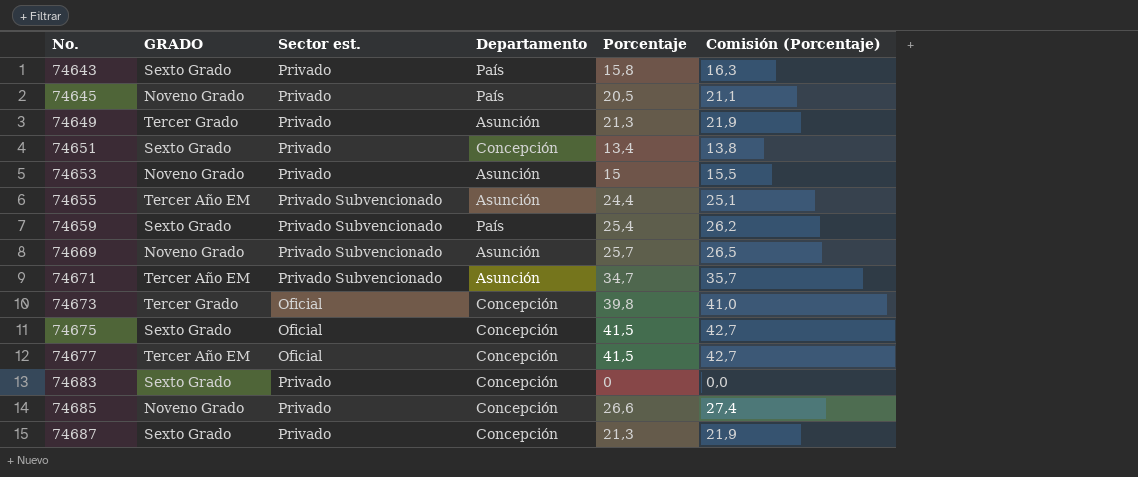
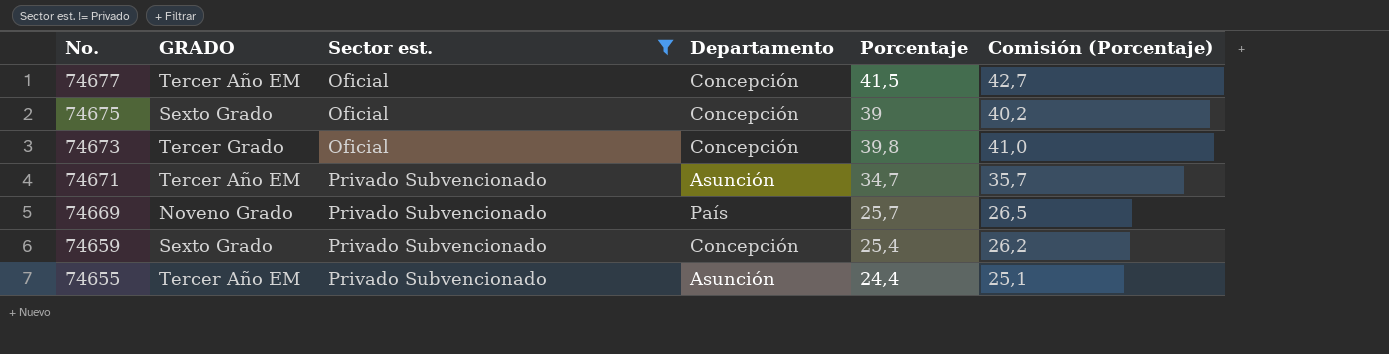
filter: none -> Sector est. != Privado
row order: No. ascending -> No. descending
74675 | Porcentaje: 41,5 -> 39
74675 | Comisión (Porcentaje): 42,7 -> 40,2
74669 | Departamento: Asunción -> País
74659 | Departamento: País -> Concepción

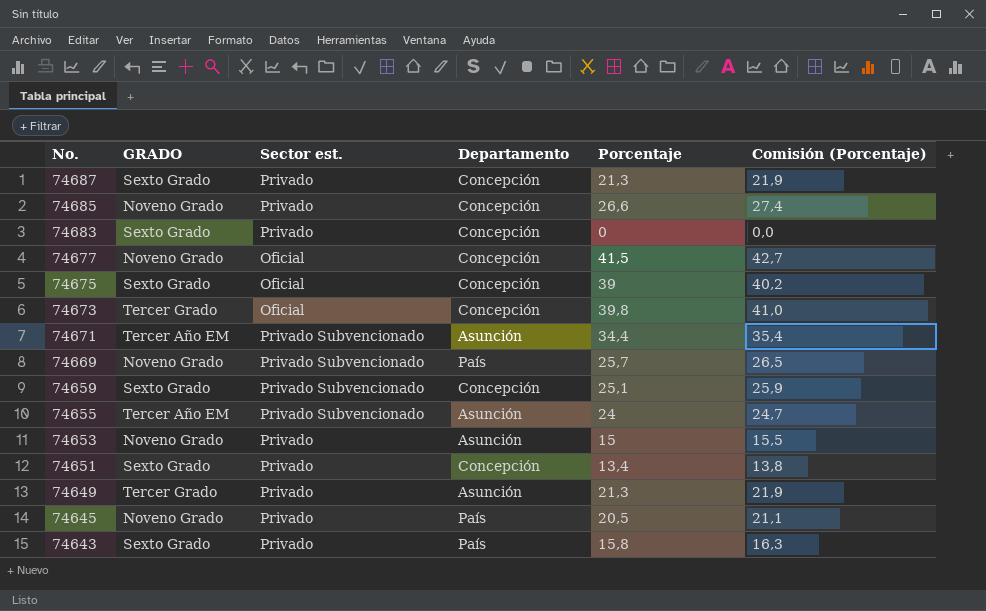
filter: Sector est. != Privado -> none
74677 | GRADO: Tercer Año EM -> Noveno Grado
74671 | Porcentaje: 34,7 -> 34,4
74671 | Comisión (Porcentaje): 35,7 -> 35,4
74659 | Porcentaje: 25,4 -> 25,1
74659 | Comisión (Porcentaje): 26,2 -> 25,9
74655 | Porcentaje: 24,4 -> 24
74655 | Comisión (Porcentaje): 25,1 -> 24,7

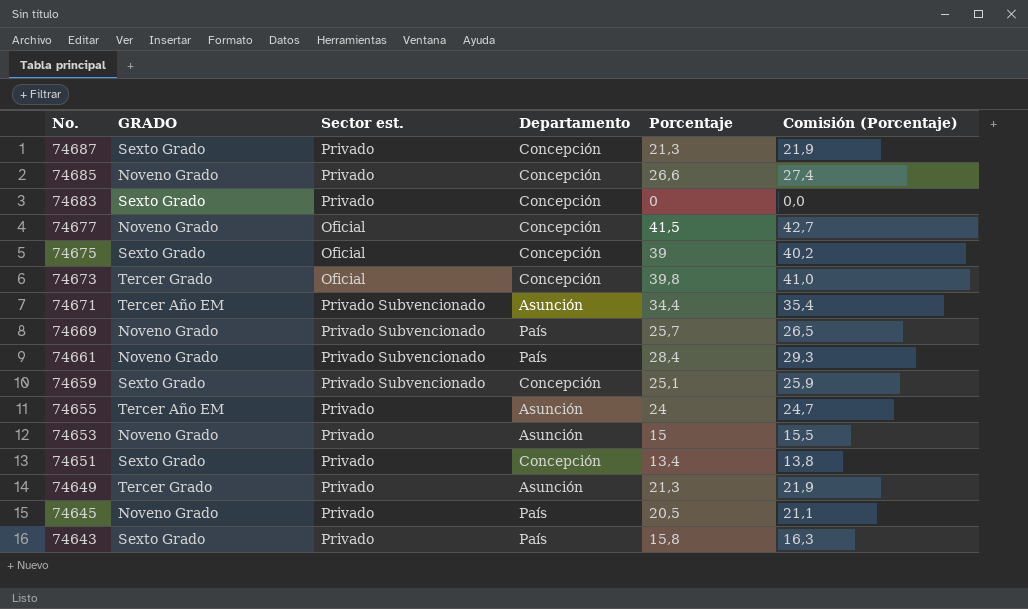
row 74661: none -> Noveno Grado | Privado Subvencionado | País | 28,4 | 29,3
74655 | Sector est.: Privado Subvencionado -> Privado

